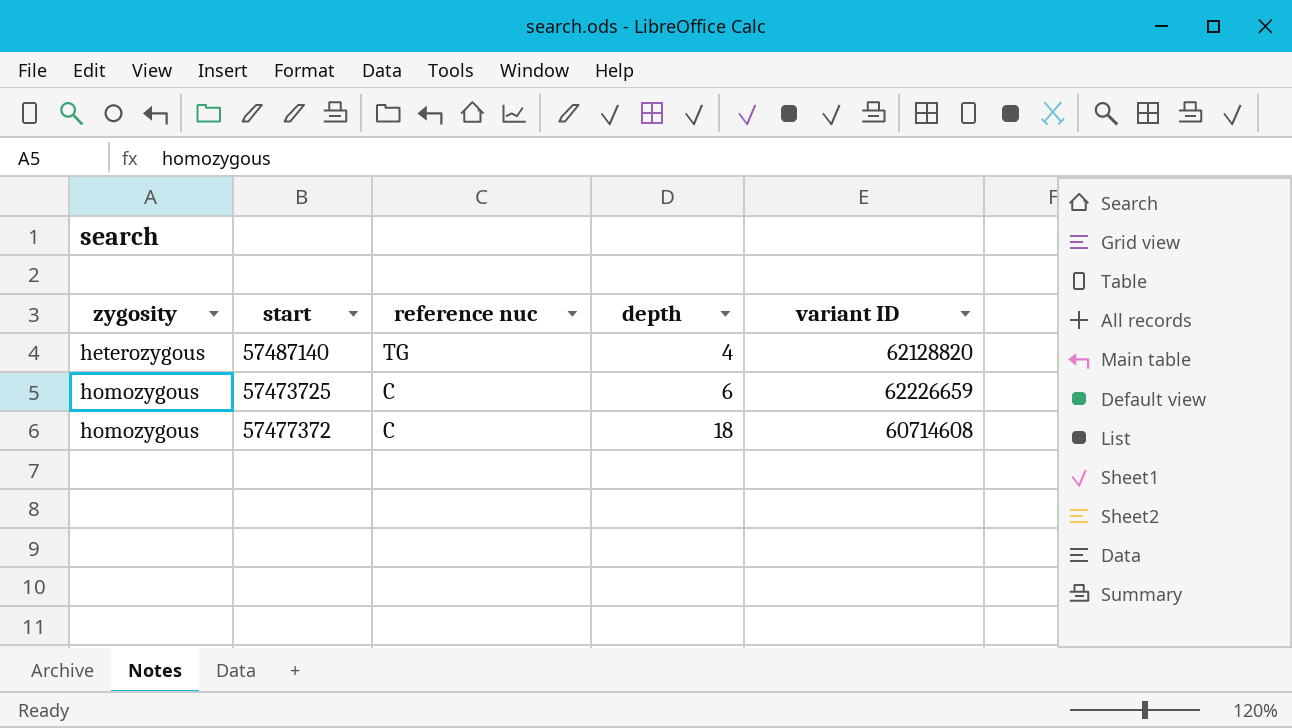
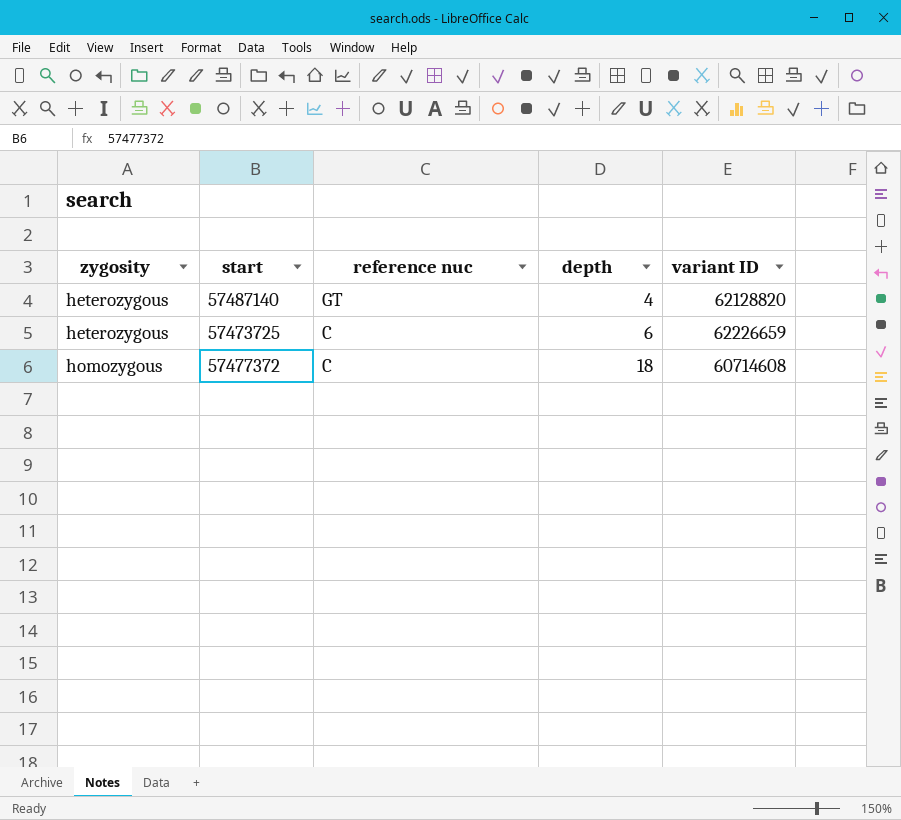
57487140 | reference nuc: TG -> GT
57473725 | zygosity: homozygous -> heterozygous

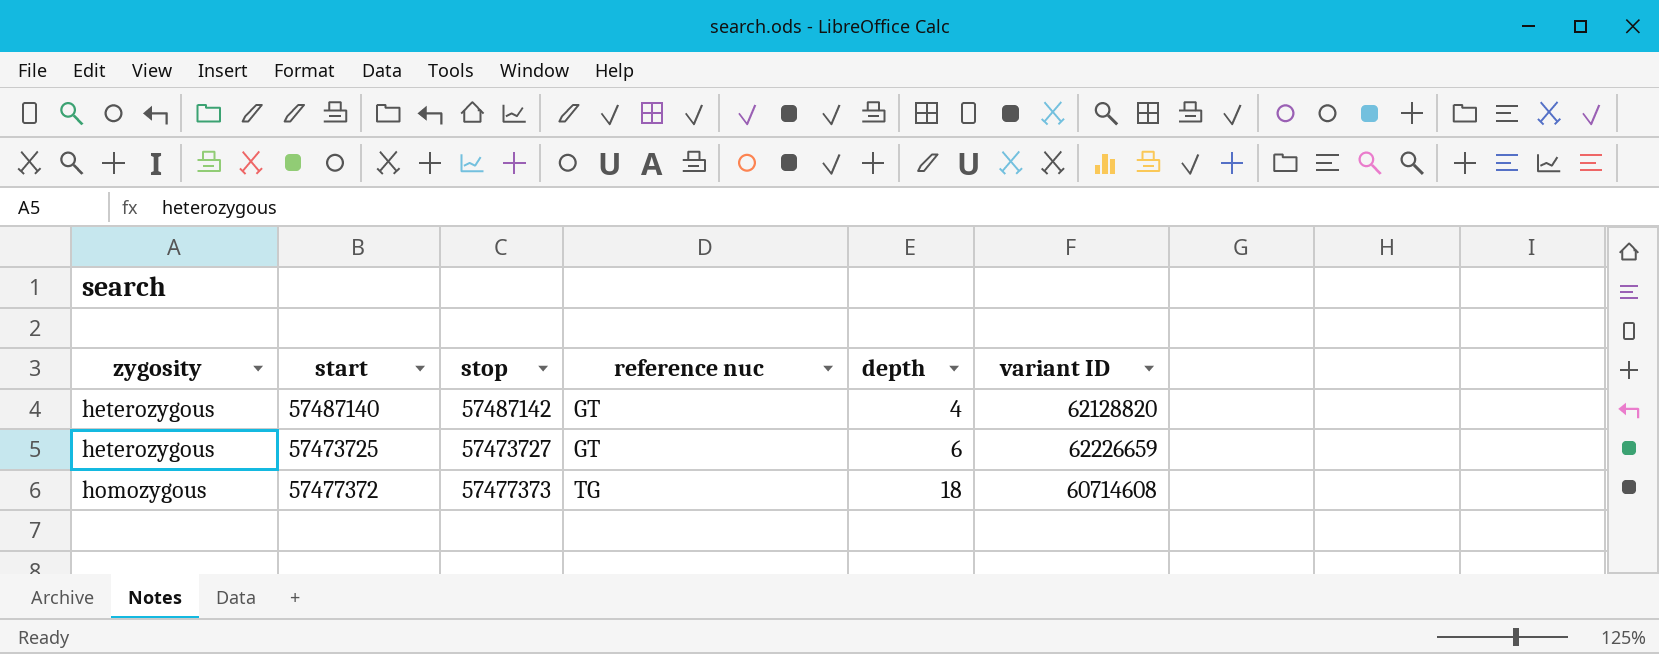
column stop | position: none -> 3
57473725 | reference nuc: C -> GT
57477372 | reference nuc: C -> TG

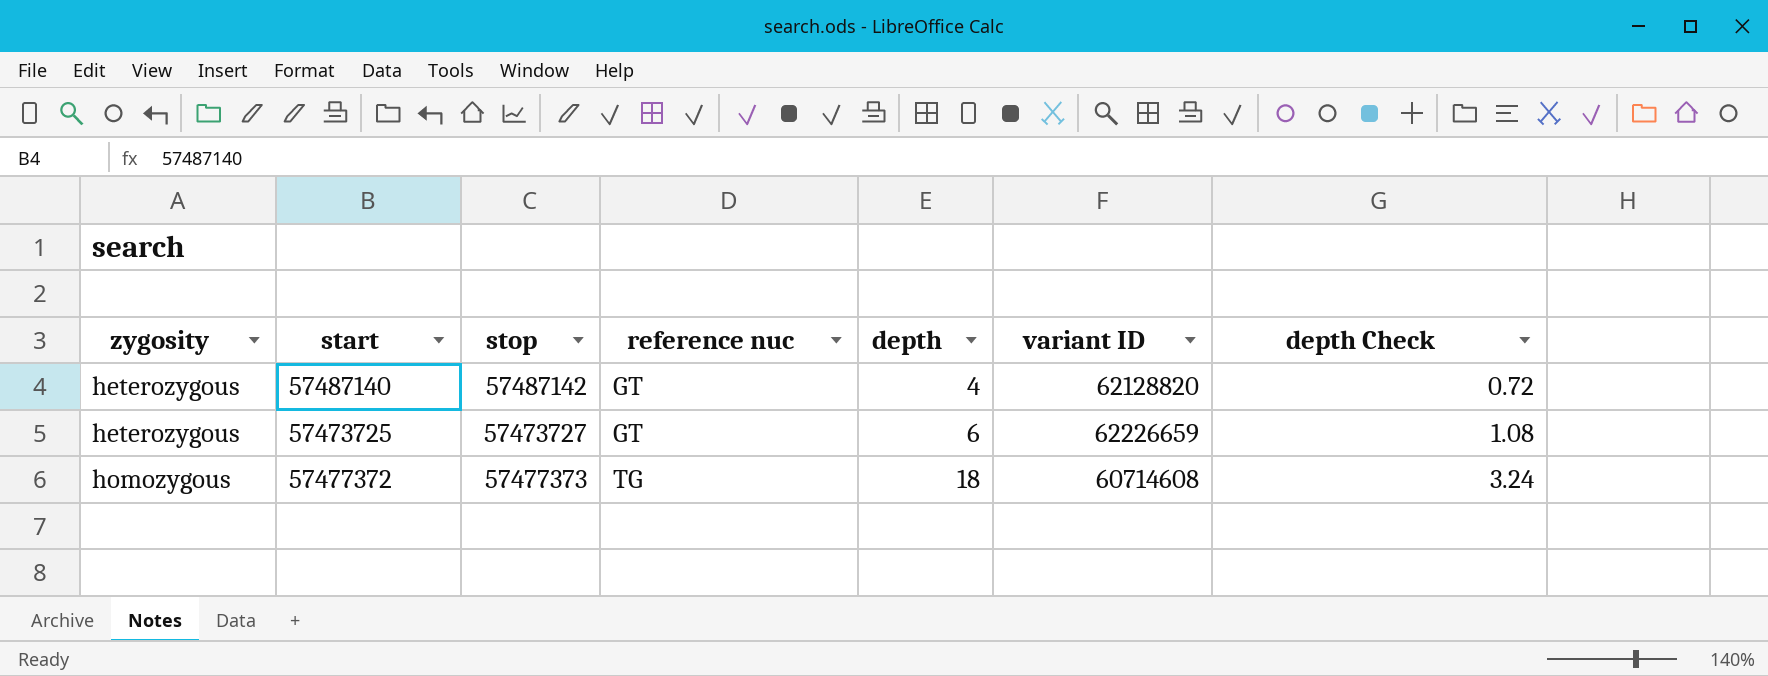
column depth Check | formula: none -> [depth] * 0.18

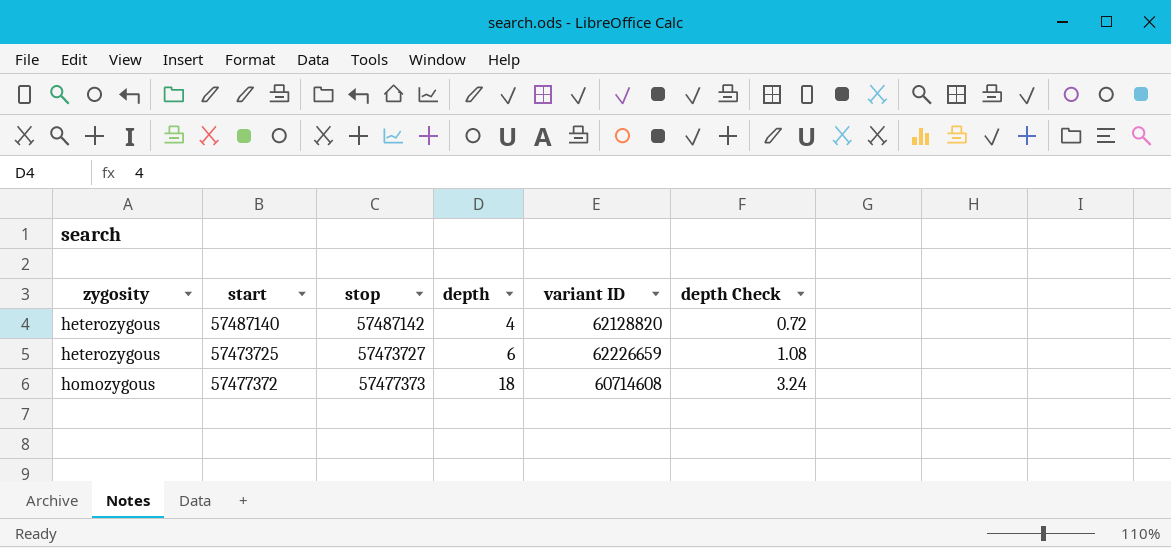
column reference nuc | position: 4 -> none

